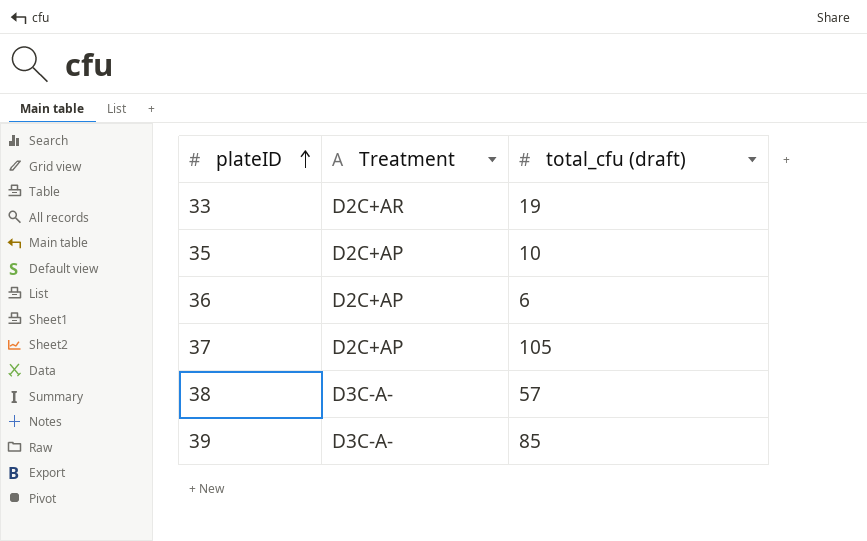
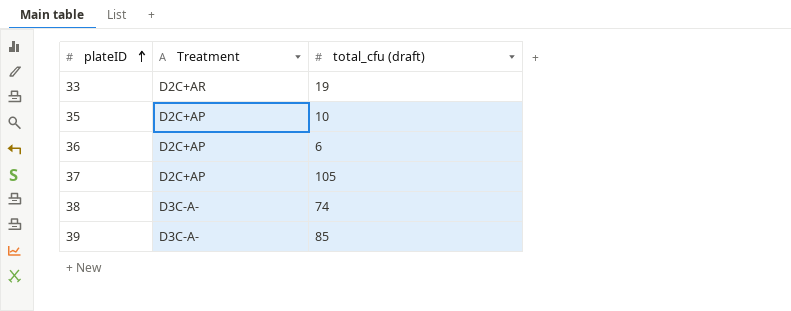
38 | total_cfu (draft): 57 -> 74

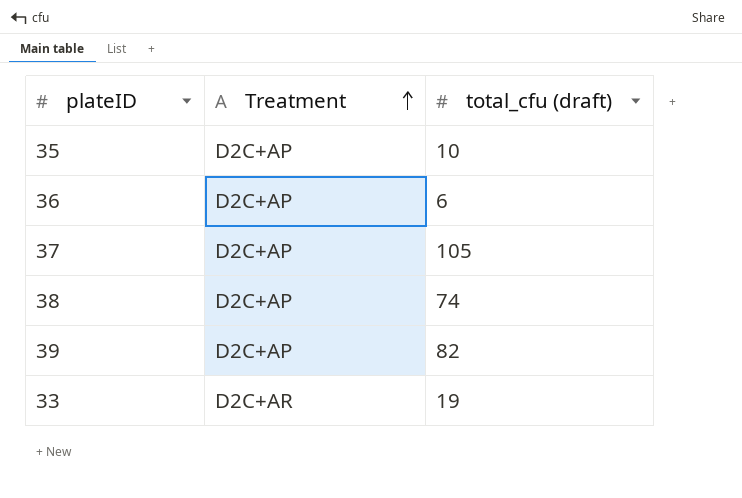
row order: plateID ascending -> Treatment ascending
38 | Treatment: D3C-A- -> D2C+AP
39 | Treatment: D3C-A- -> D2C+AP
39 | total_cfu (draft): 85 -> 82

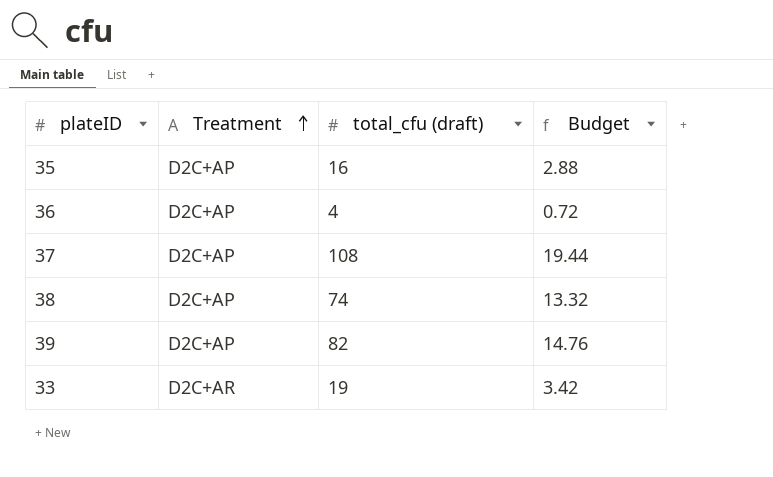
column Budget | formula: none -> [total_cfu (draft)] * 0.18
35 | total_cfu (draft): 10 -> 16
36 | total_cfu (draft): 6 -> 4
37 | total_cfu (draft): 105 -> 108

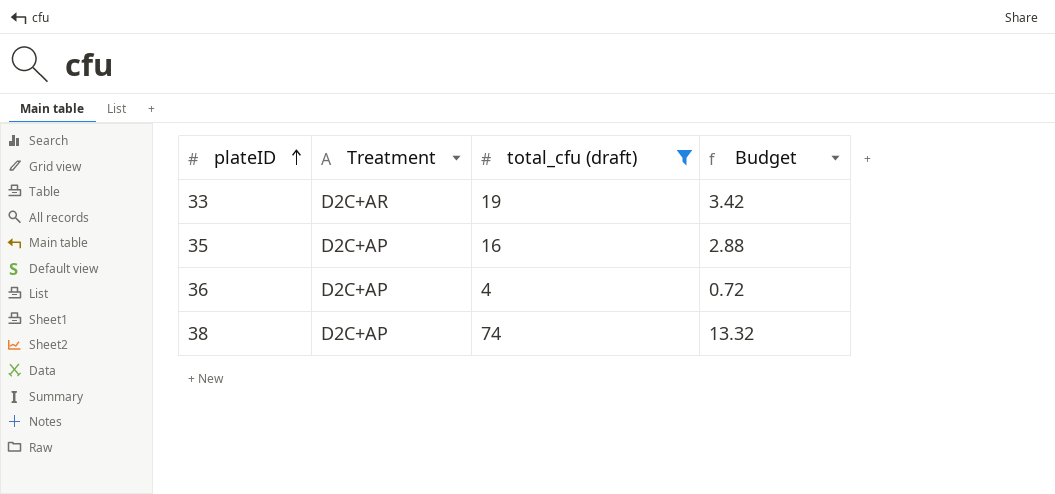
filter: none -> total_cfu (draft) <= 74
row order: Treatment ascending -> plateID ascending

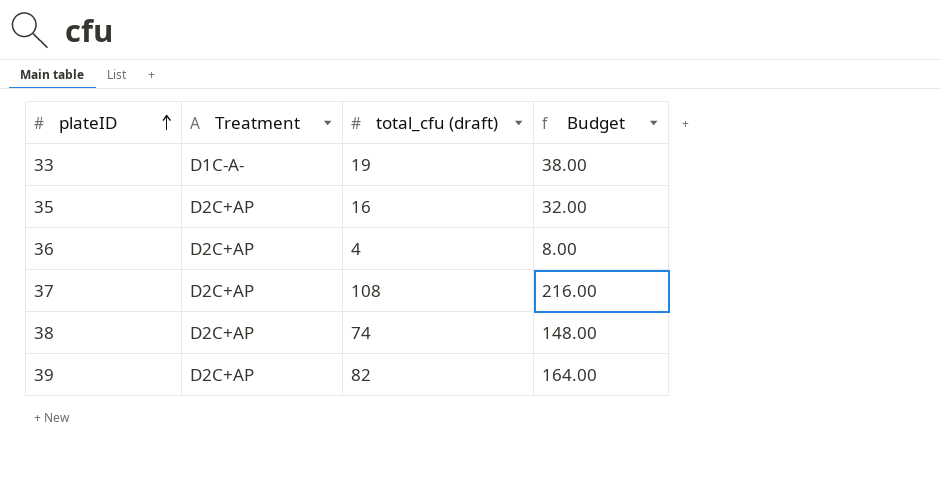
filter: total_cfu (draft) <= 74 -> none
column Budget | formula: [total_cfu (draft)] * 0.18 -> [total_cfu (draft)] * 2
33 | Treatment: D2C+AR -> D1C-A-

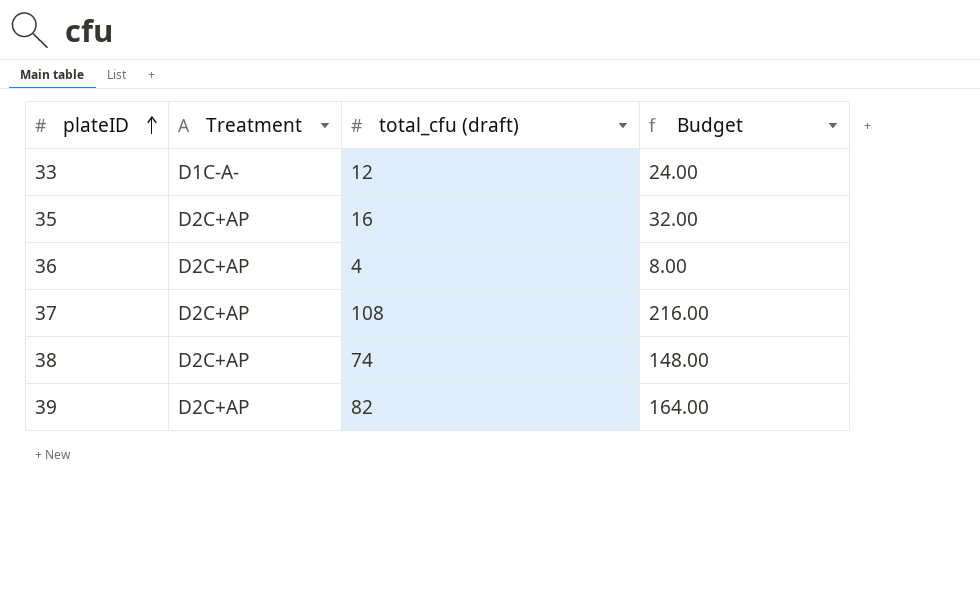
33 | total_cfu (draft): 19 -> 12
33 | Budget: 38.00 -> 24.00

